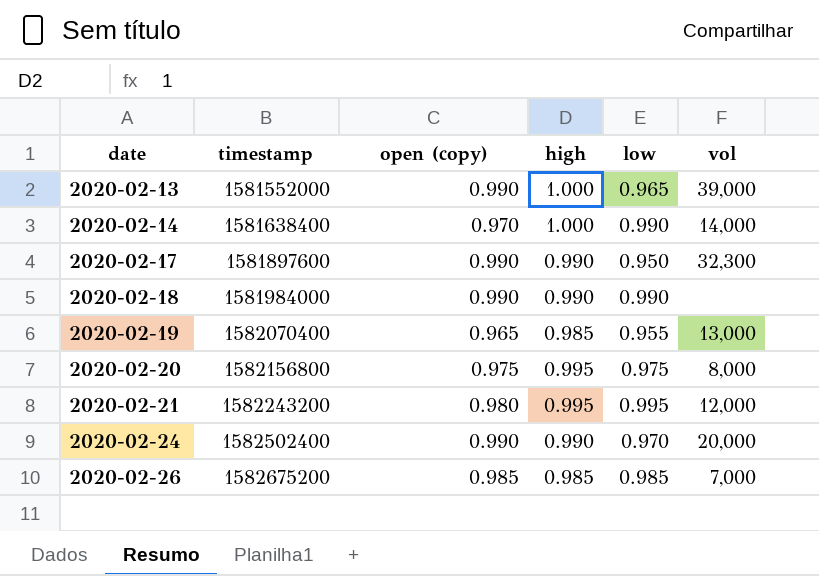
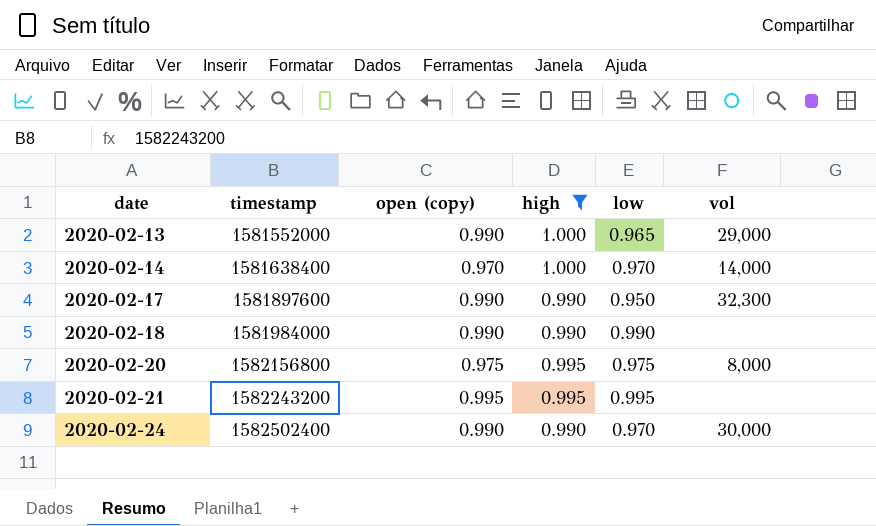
filter: none -> high != 0.985
2020-02-13 | vol: 39,000 -> 29,000
2020-02-14 | low: 0.990 -> 0.970
2020-02-21 | open (copy): 0.980 -> 0.995
2020-02-21 | vol: 12,000 -> none
2020-02-24 | vol: 20,000 -> 30,000

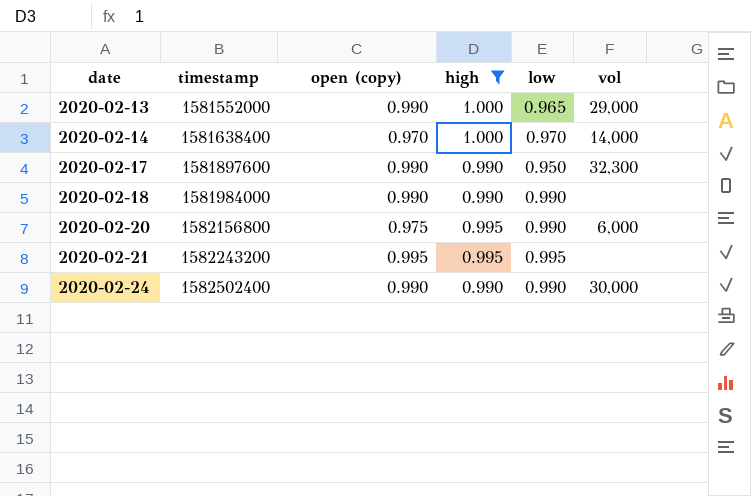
2020-02-20 | low: 0.975 -> 0.990
2020-02-20 | vol: 8,000 -> 6,000
2020-02-24 | low: 0.970 -> 0.990

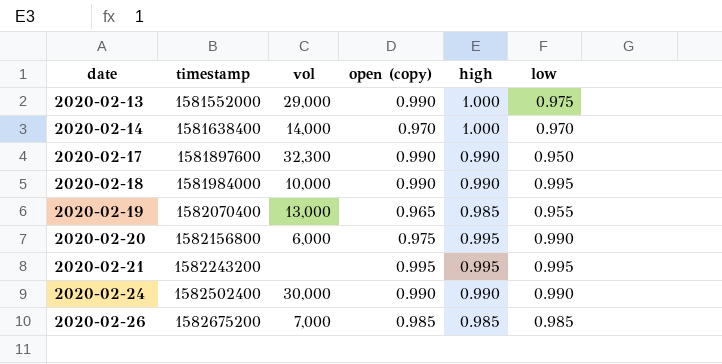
filter: high != 0.985 -> none
column vol | position: 6 -> 3
2020-02-13 | low: 0.965 -> 0.975
2020-02-18 | vol: none -> 10,000
2020-02-18 | low: 0.990 -> 0.995

